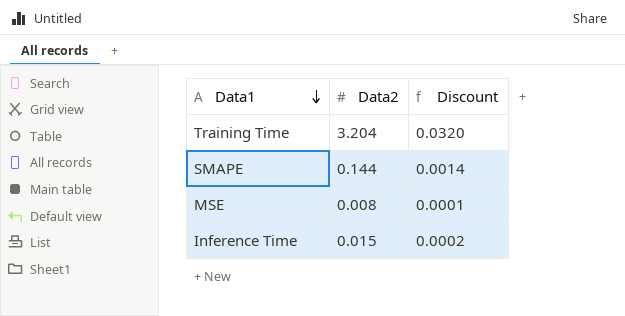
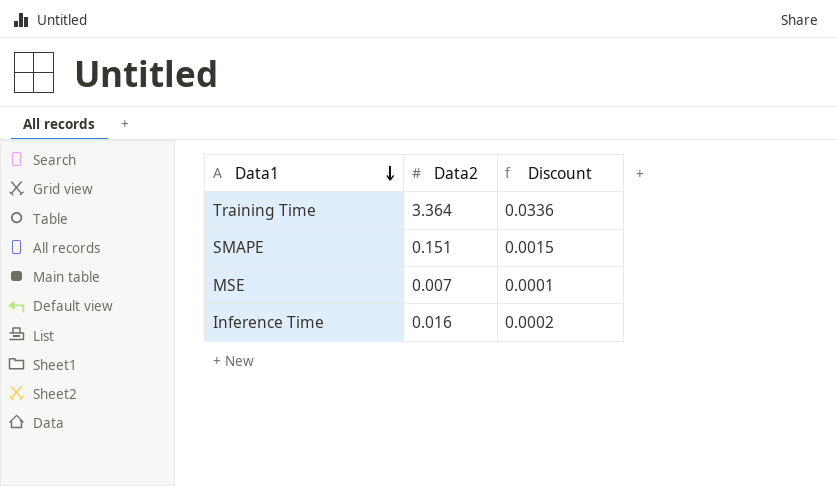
Training Time | Data2: 3.204 -> 3.364
Training Time | Discount: 0.0320 -> 0.0336
SMAPE | Data2: 0.144 -> 0.151
SMAPE | Discount: 0.0014 -> 0.0015
MSE | Data2: 0.008 -> 0.007
Inference Time | Data2: 0.015 -> 0.016

